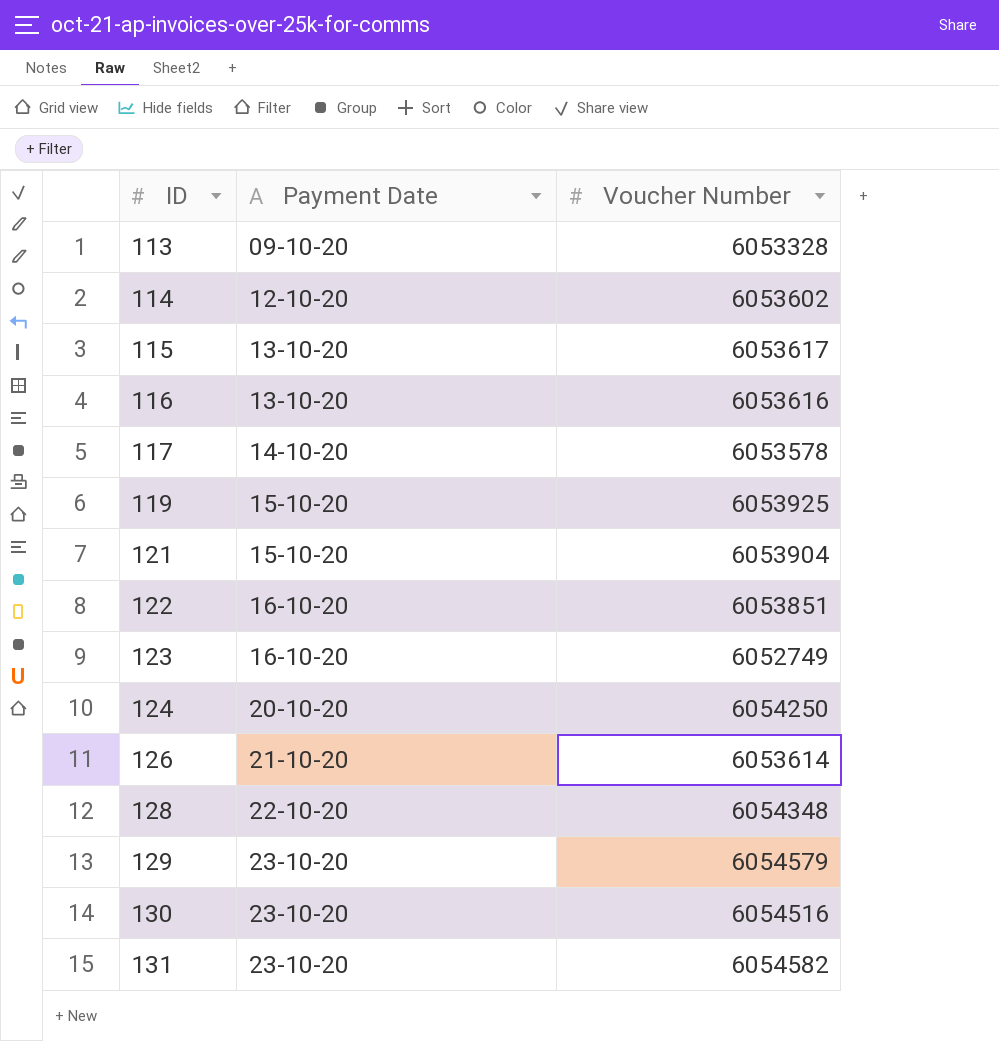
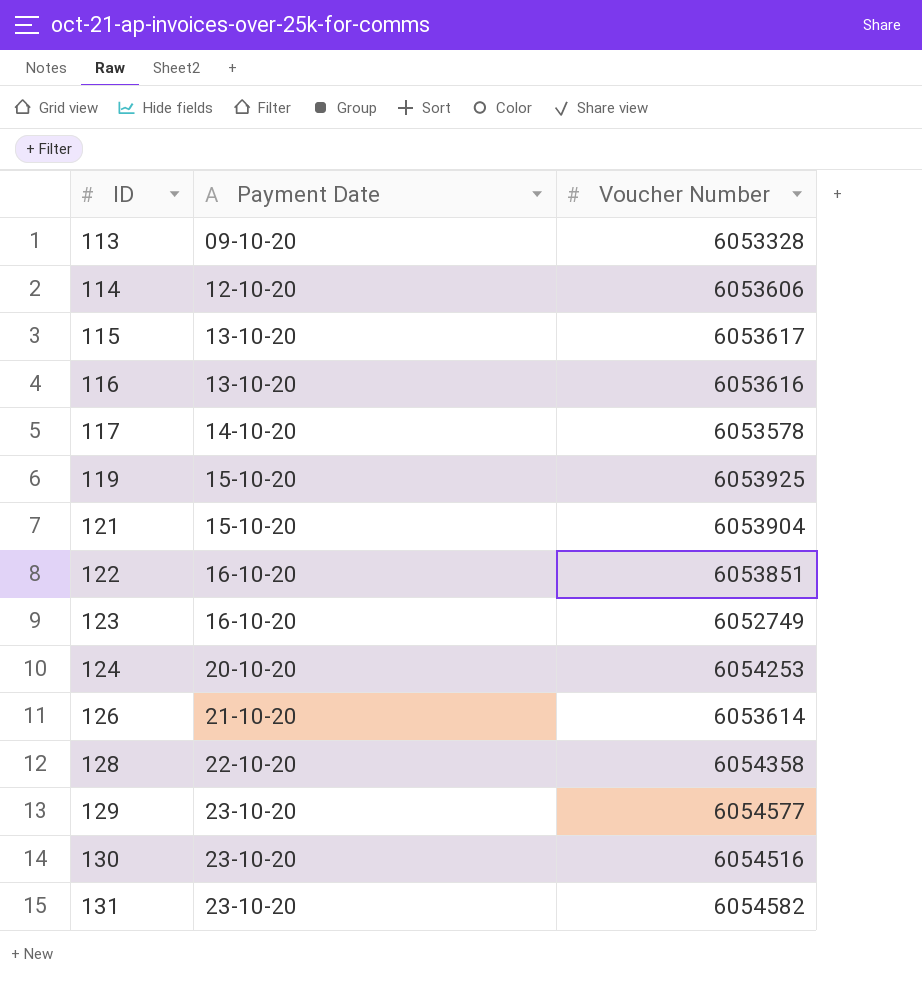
114 | Voucher Number: 6053602 -> 6053606
124 | Voucher Number: 6054250 -> 6054253
128 | Voucher Number: 6054348 -> 6054358
129 | Voucher Number: 6054579 -> 6054577

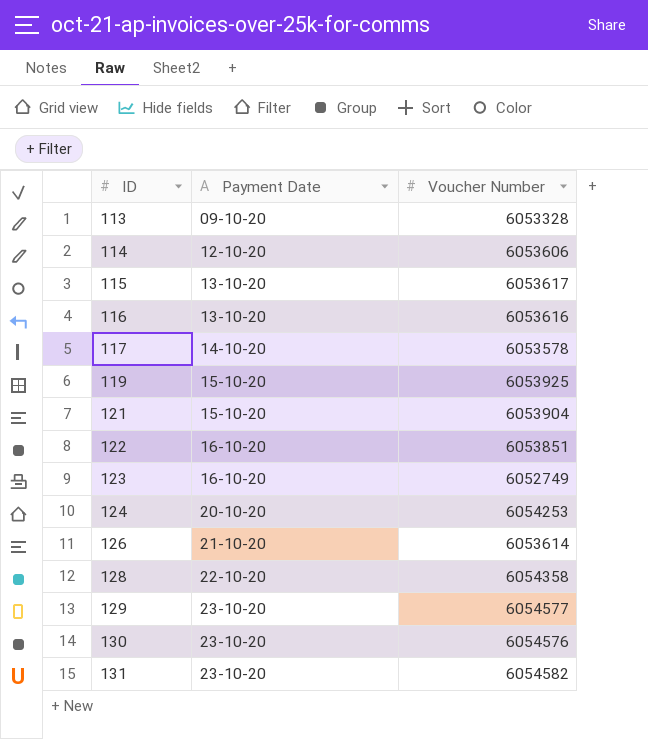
130 | Voucher Number: 6054516 -> 6054576

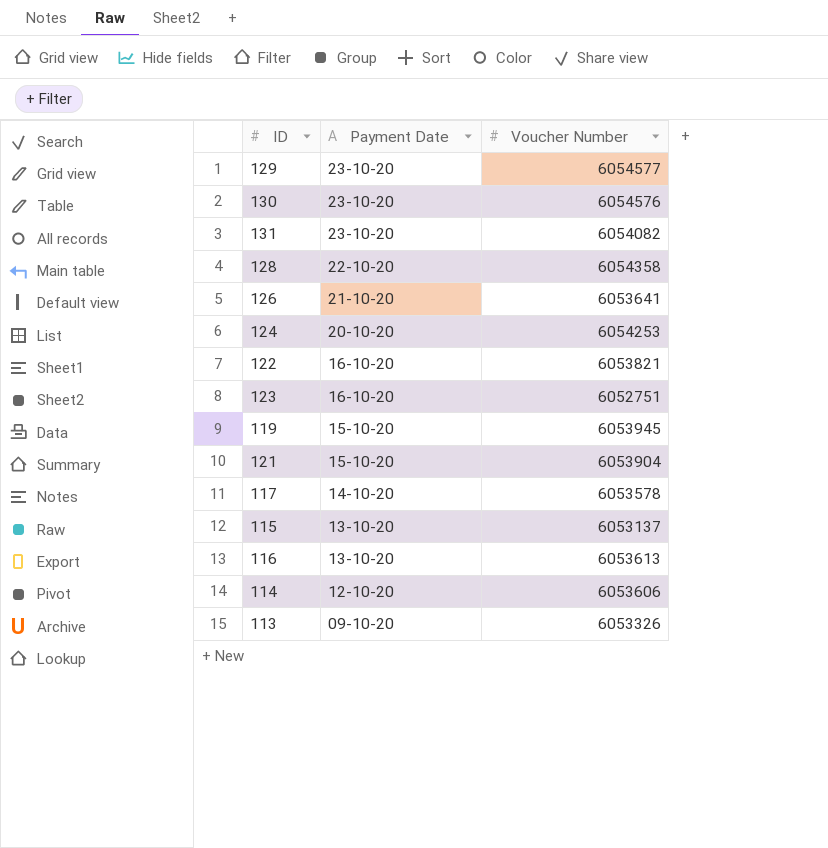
row order: ID ascending -> Payment Date descending
131 | Voucher Number: 6054582 -> 6054082
126 | Voucher Number: 6053614 -> 6053641
122 | Voucher Number: 6053851 -> 6053821
123 | Voucher Number: 6052749 -> 6052751
119 | Voucher Number: 6053925 -> 6053945
115 | Voucher Number: 6053617 -> 6053137
116 | Voucher Number: 6053616 -> 6053613
113 | Voucher Number: 6053328 -> 6053326

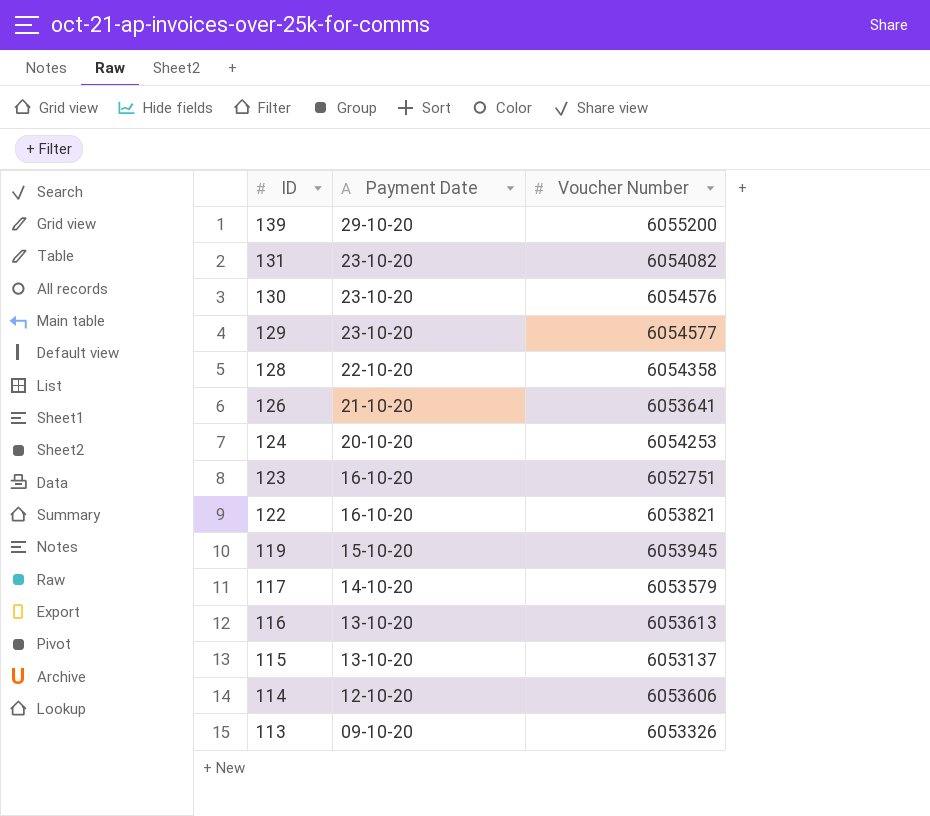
row order: Payment Date descending -> ID descending
row 121: 15-10-20 | 6053904 -> none
row 139: none -> 29-10-20 | 6055200
117 | Voucher Number: 6053578 -> 6053579

